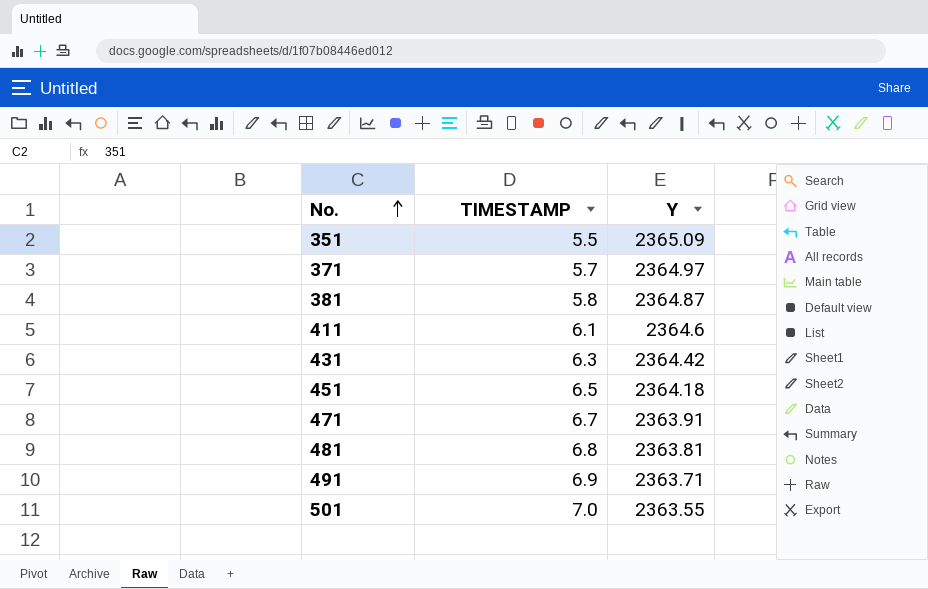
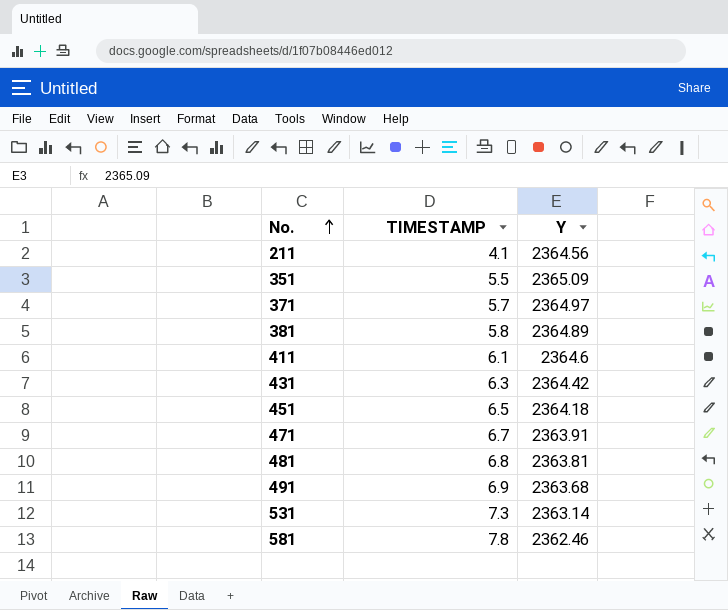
row 501: 7.0 | 2363.55 -> none
row 211: none -> 4.1 | 2364.56
381 | Y: 2364.87 -> 2364.89
491 | Y: 2363.71 -> 2363.68
row 531: none -> 7.3 | 2363.14
row 581: none -> 7.8 | 2362.46

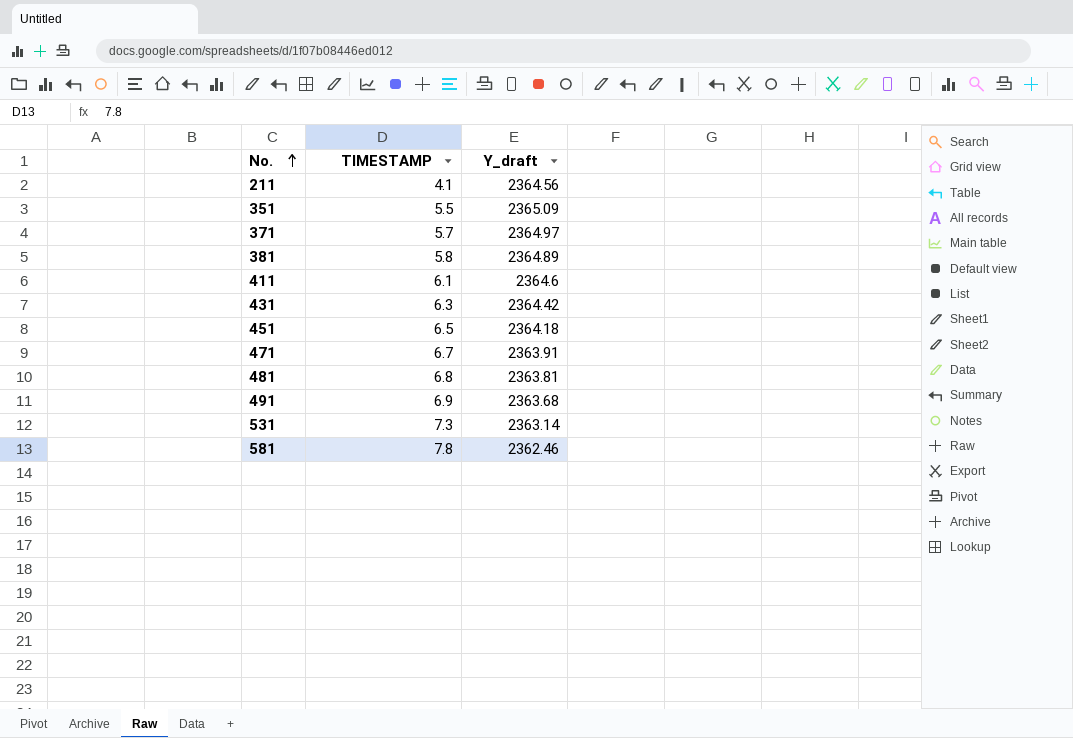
column name: Y -> Y_draft

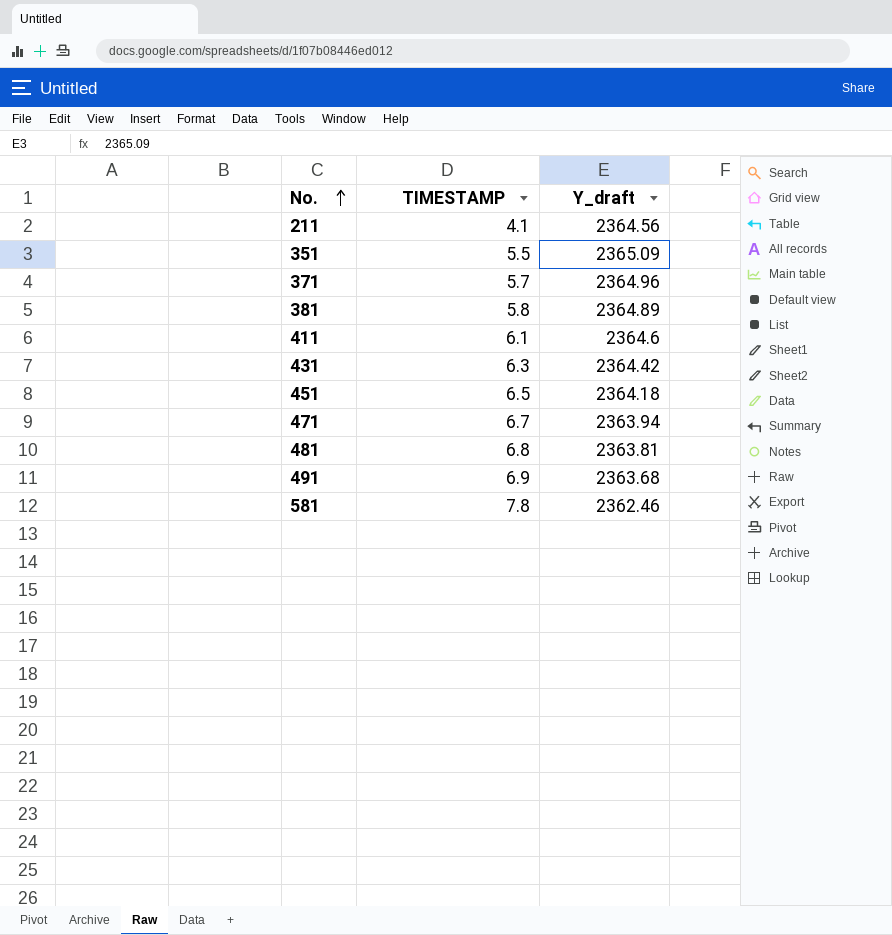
row 531: 7.3 | 2363.14 -> none
371 | Y_draft: 2364.97 -> 2364.96
471 | Y_draft: 2363.91 -> 2363.94

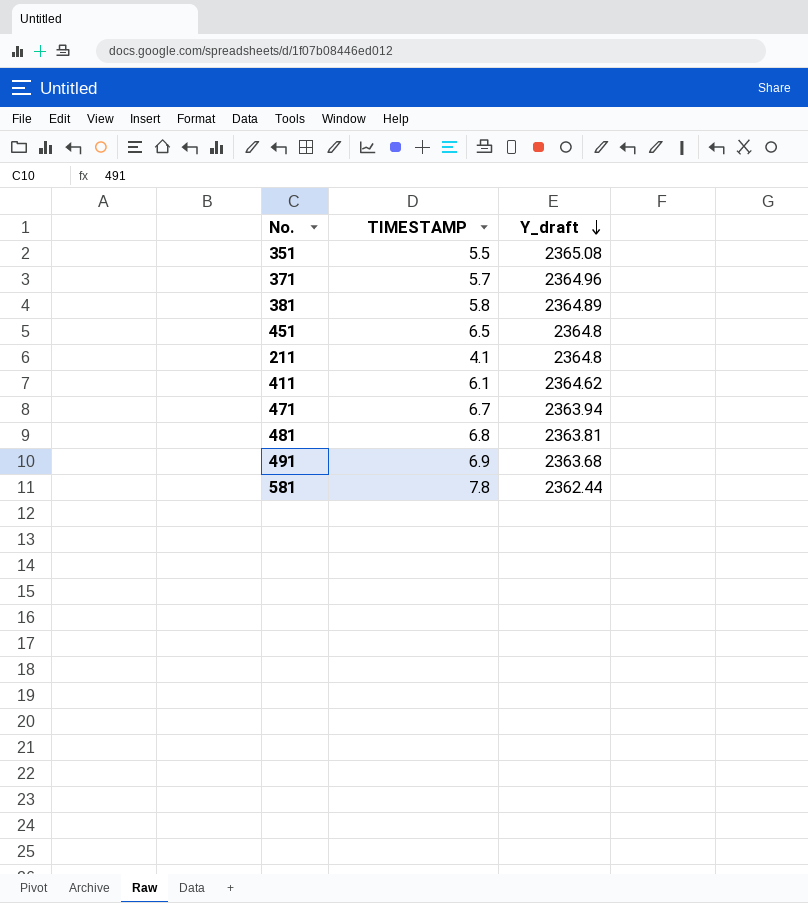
row order: No. ascending -> Y_draft descending
row 431: 6.3 | 2364.42 -> none
351 | Y_draft: 2365.09 -> 2365.08
451 | Y_draft: 2364.18 -> 2364.8
211 | Y_draft: 2364.56 -> 2364.8
411 | Y_draft: 2364.6 -> 2364.62
581 | Y_draft: 2362.46 -> 2362.44

